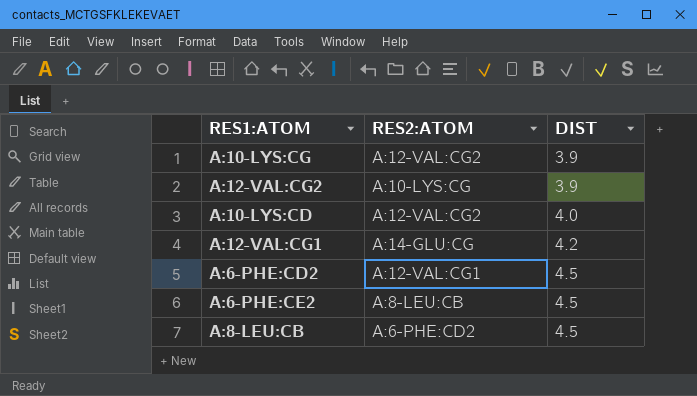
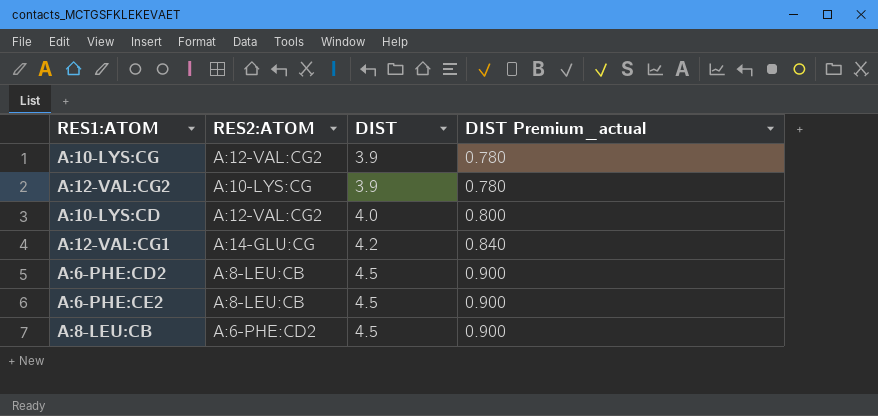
column DIST Premium_actual | formula: none -> [DIST] * 0.2
A:6-PHE:CD2 | RES2:ATOM: A:12-VAL:CG1 -> A:8-LEU:CB

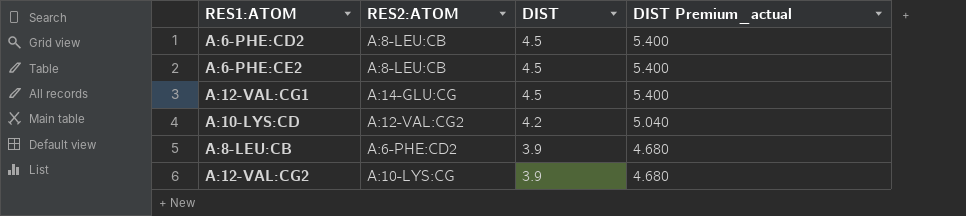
row order: DIST ascending -> DIST descending
column DIST Premium_actual | formula: [DIST] * 0.2 -> [DIST] * 1.2
row A:10-LYS:CG: A:12-VAL:CG2 | 3.9 | 0.780 -> none
A:12-VAL:CG1 | DIST: 4.2 -> 4.5
A:10-LYS:CD | DIST: 4.0 -> 4.2
A:8-LEU:CB | DIST: 4.5 -> 3.9

